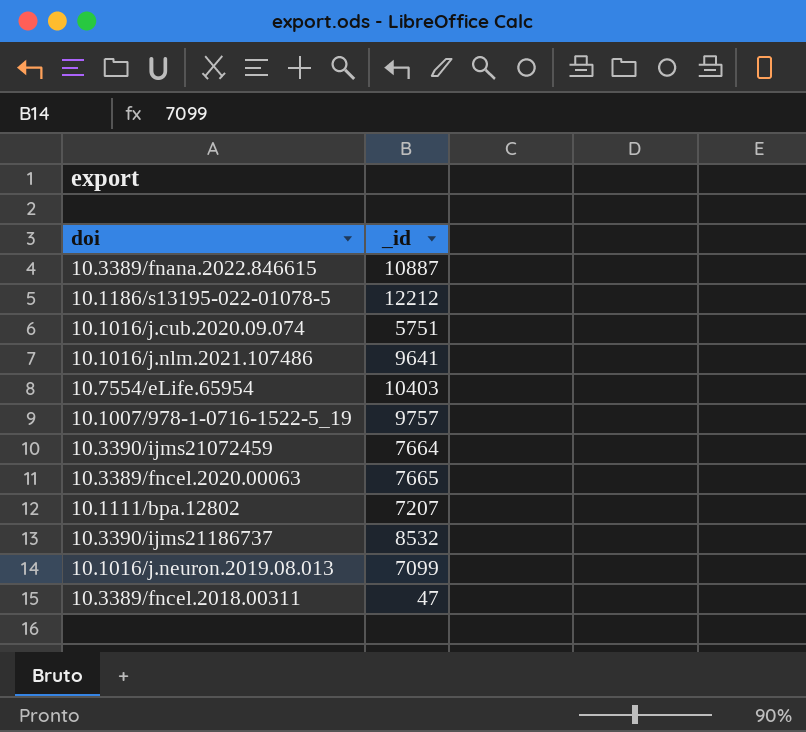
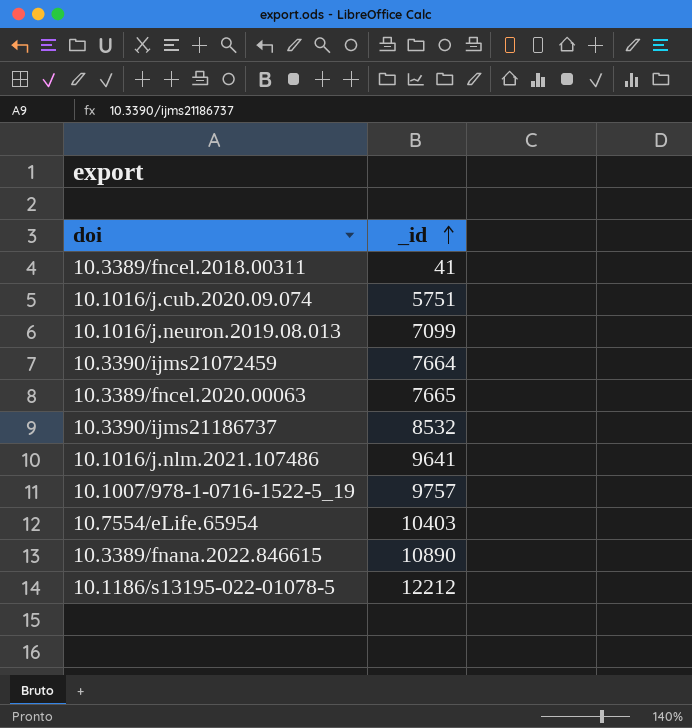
row order: none -> _id ascending
row 10.1111/bpa.12802: 7207 -> none
10.3389/fncel.2018.00311 | _id: 47 -> 41
10.3389/fnana.2022.846615 | _id: 10887 -> 10890

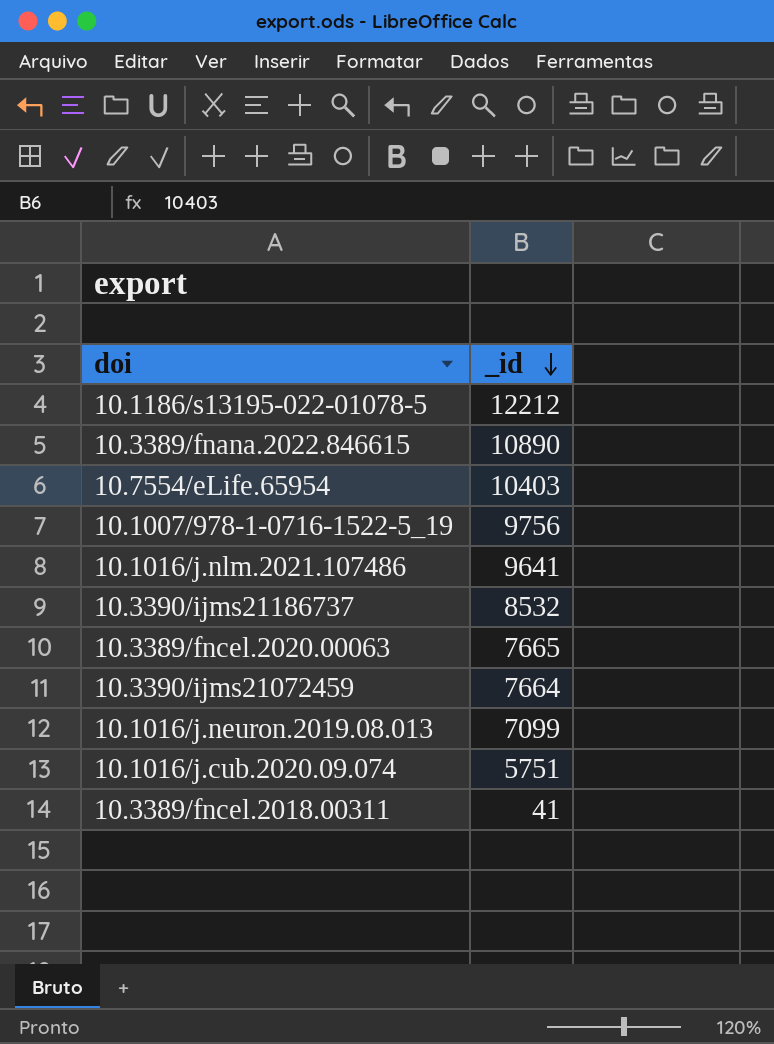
row order: _id ascending -> _id descending
10.1007/978-1-0716-1522-5_19 | _id: 9757 -> 9756

